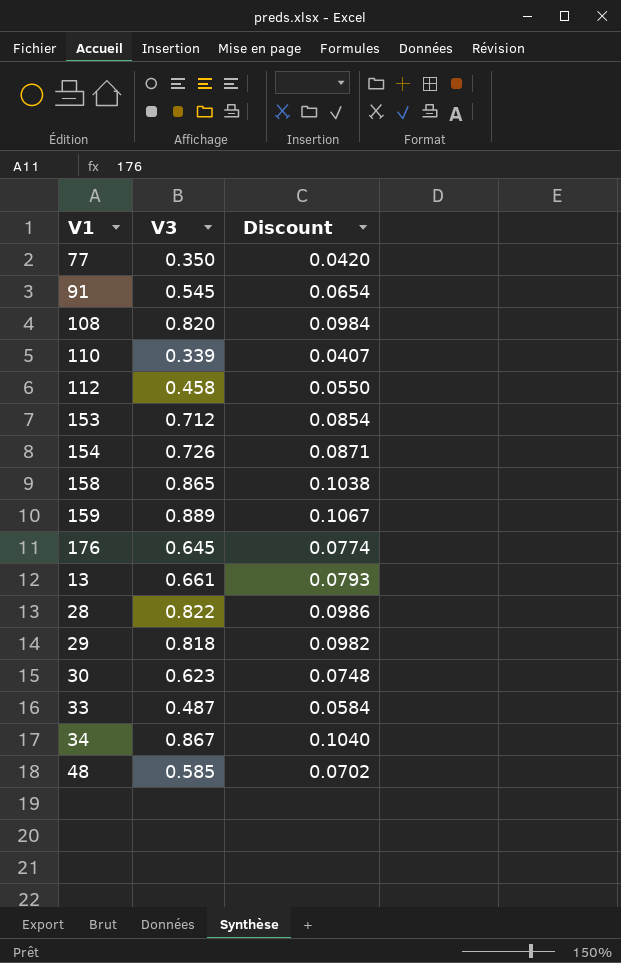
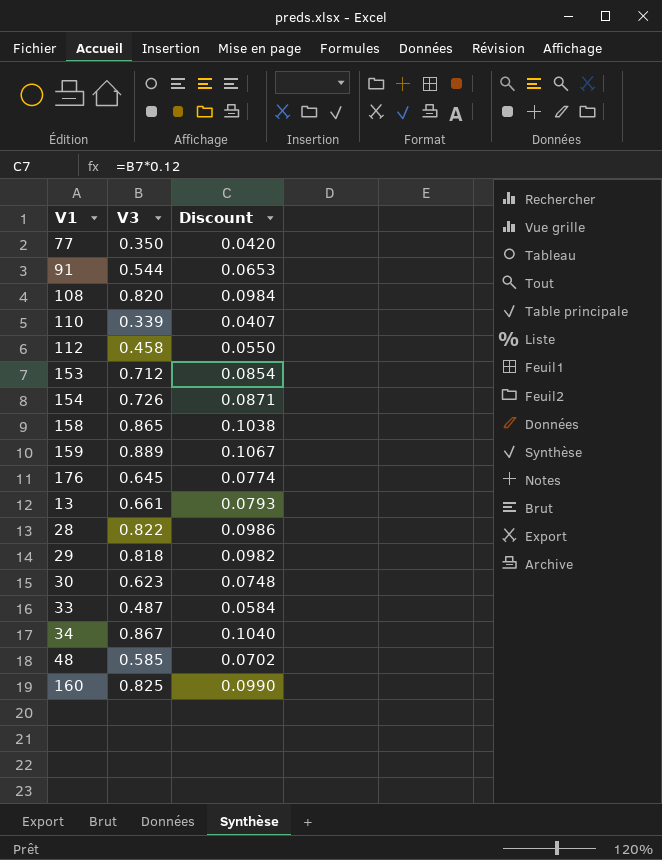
91 | V3: 0.545 -> 0.544
91 | Discount: 0.0654 -> 0.0653
row 160: none -> 0.825 | 0.0990

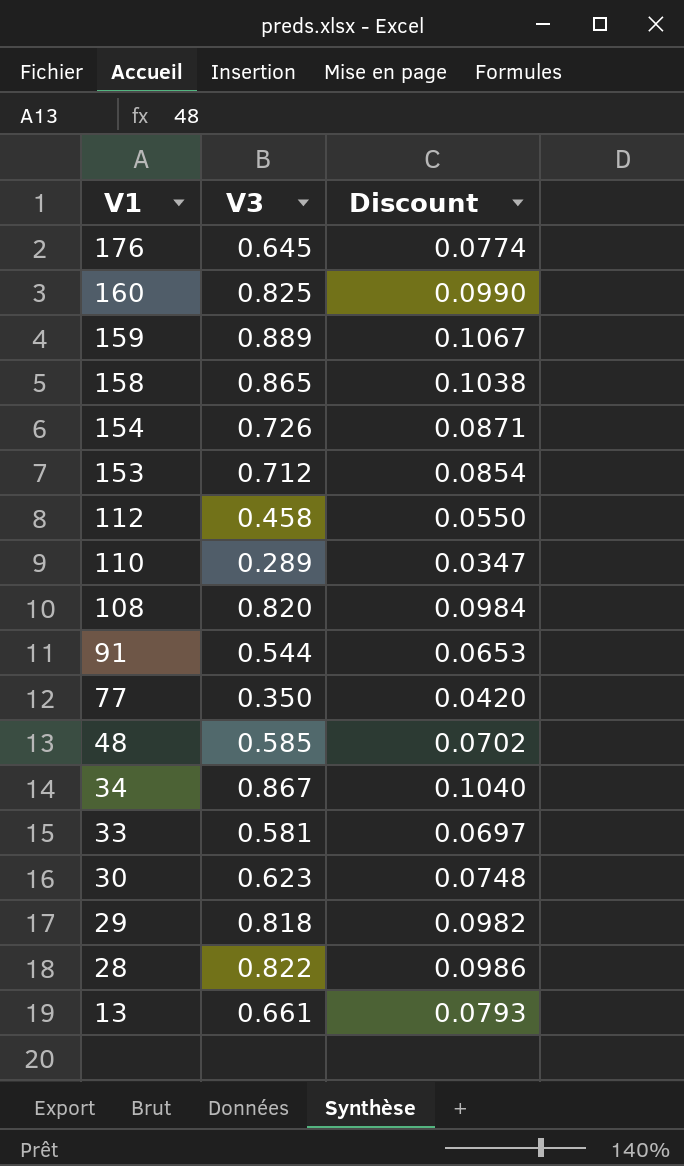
row order: none -> V1 descending
110 | V3: 0.339 -> 0.289
110 | Discount: 0.0407 -> 0.0347
33 | V3: 0.487 -> 0.581
33 | Discount: 0.0584 -> 0.0697

